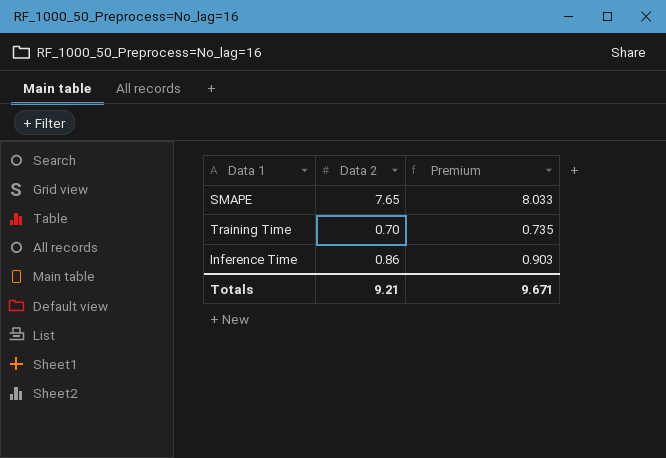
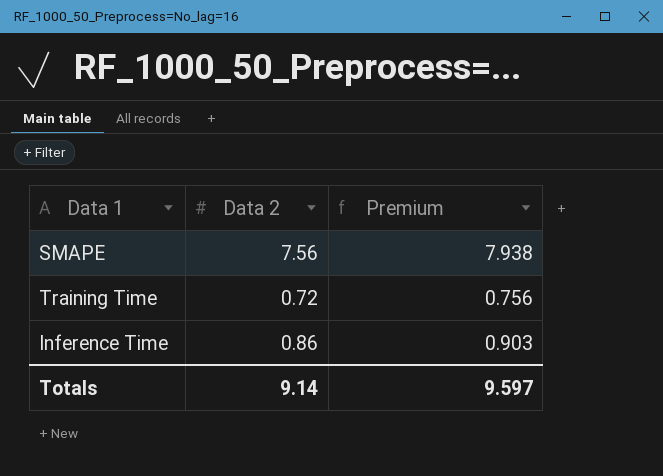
SMAPE | Data 2: 7.65 -> 7.56
SMAPE | Premium: 8.033 -> 7.938
Training Time | Data 2: 0.70 -> 0.72
Training Time | Premium: 0.735 -> 0.756
Totals | Data 2: 9.21 -> 9.14
Totals | Premium: 9.671 -> 9.597

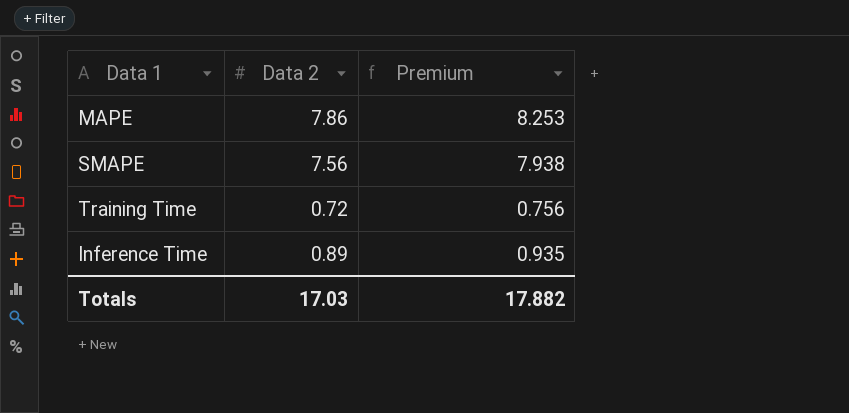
row MAPE: none -> 7.86 | 8.253
Inference Time | Data 2: 0.86 -> 0.89
Inference Time | Premium: 0.903 -> 0.935
Totals | Data 2: 9.14 -> 17.03
Totals | Premium: 9.597 -> 17.882

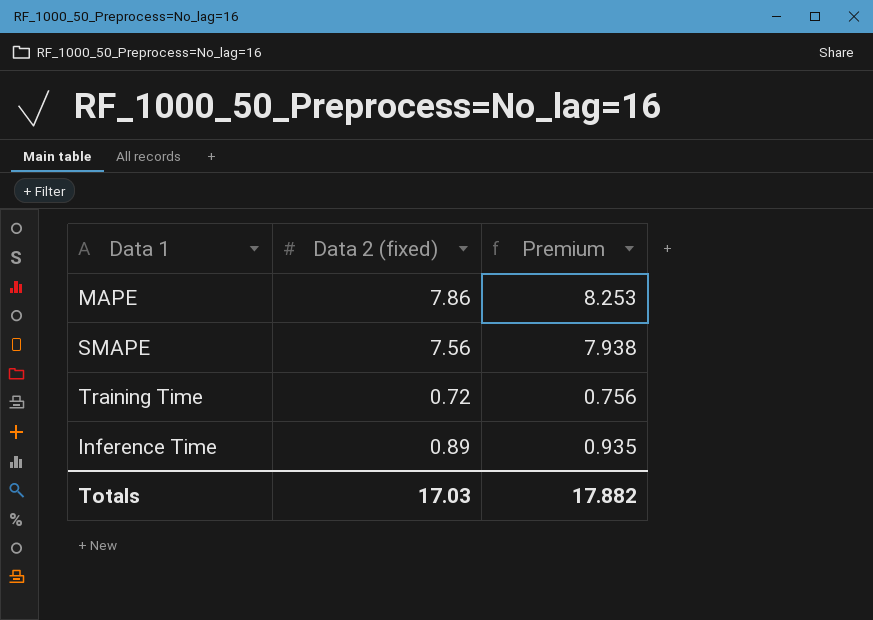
column name: Data 2 -> Data 2 (fixed)

